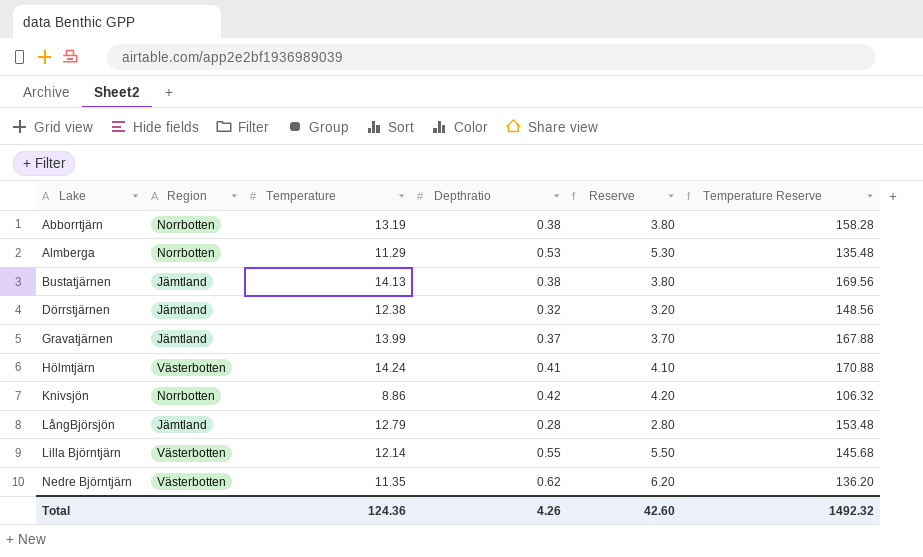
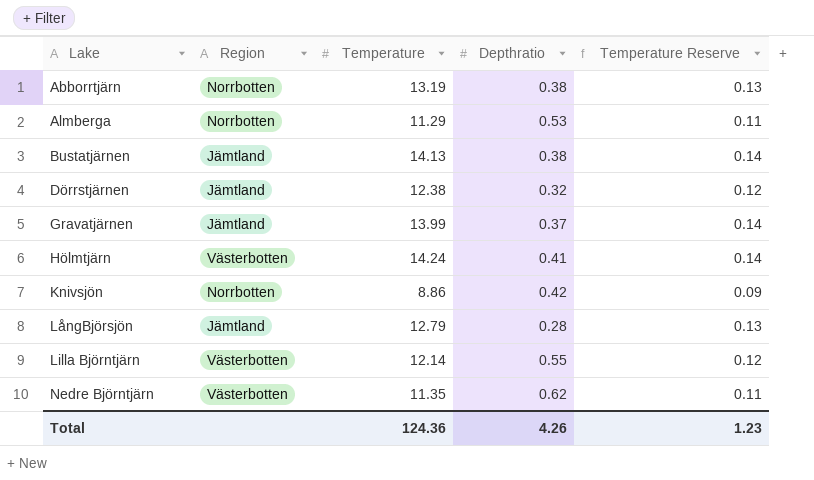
column Reserve | formula: [Depthratio] * 10 -> none
column Temperature Reserve | formula: [Temperature] * 12 -> [Temperature] * 0.01
Total | Temperature Reserve: 1492.32 -> 1.23

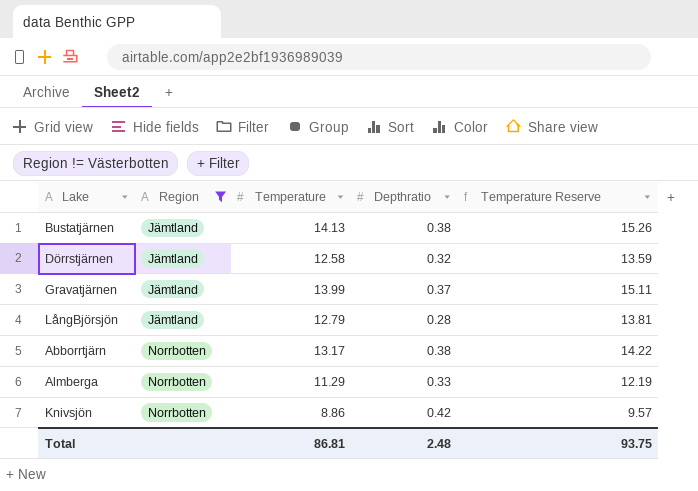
filter: none -> Region != Västerbotten
row order: Lake ascending -> Region ascending
column Temperature Reserve | formula: [Temperature] * 0.01 -> [Temperature] * 1.08
Dörrstjärnen | Temperature: 12.38 -> 12.58
Abborrtjärn | Temperature: 13.19 -> 13.17
Almberga | Depthratio: 0.53 -> 0.33
Total | Temperature: 124.36 -> 86.81
Total | Depthratio: 4.26 -> 2.48
Total | Temperature Reserve: 1.23 -> 93.75

